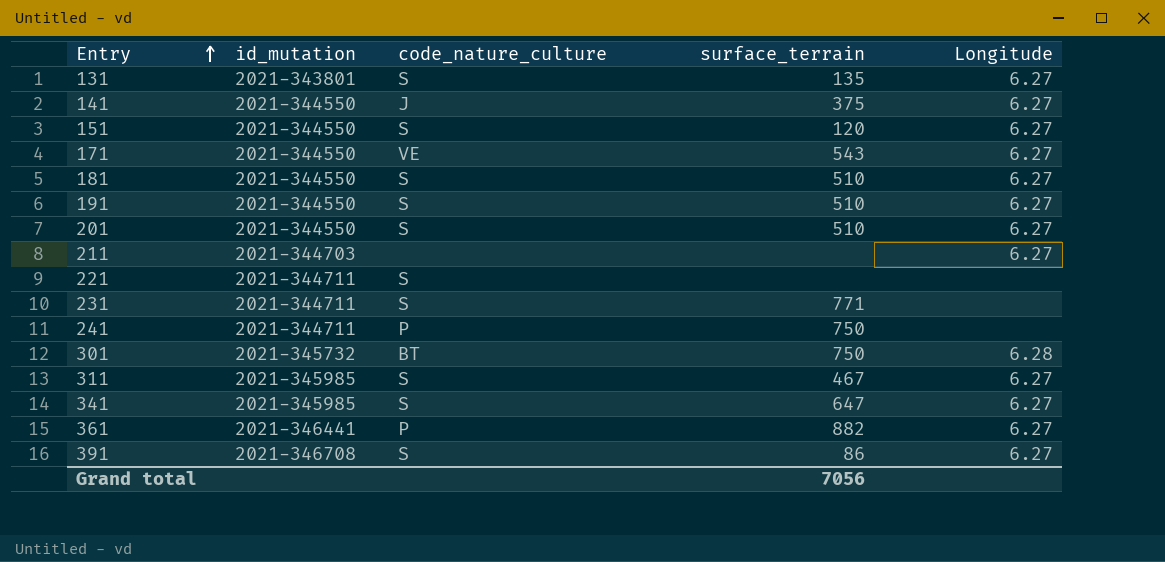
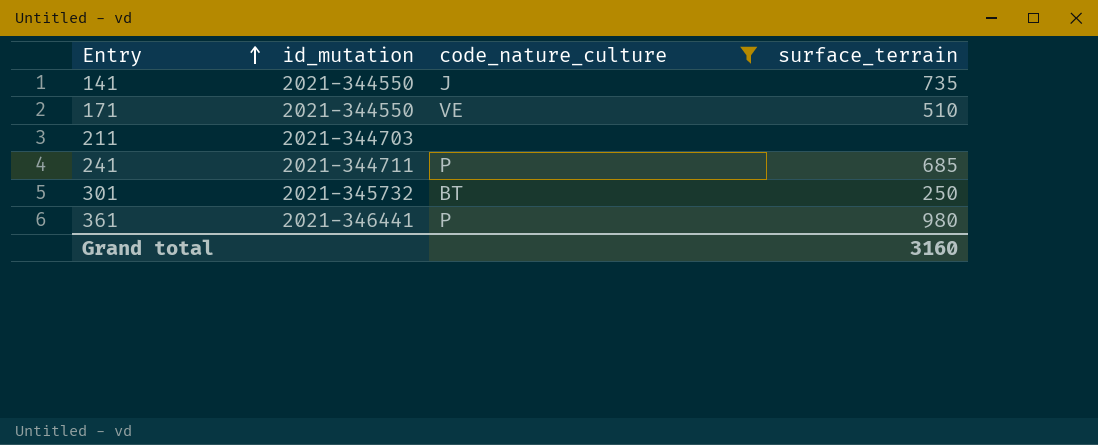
filter: none -> code_nature_culture != S
column Longitude | position: 5 -> none
141 | surface_terrain: 375 -> 735
171 | surface_terrain: 543 -> 510
241 | surface_terrain: 750 -> 685
301 | surface_terrain: 750 -> 250
361 | surface_terrain: 882 -> 980
Grand total | surface_terrain: 7056 -> 3160

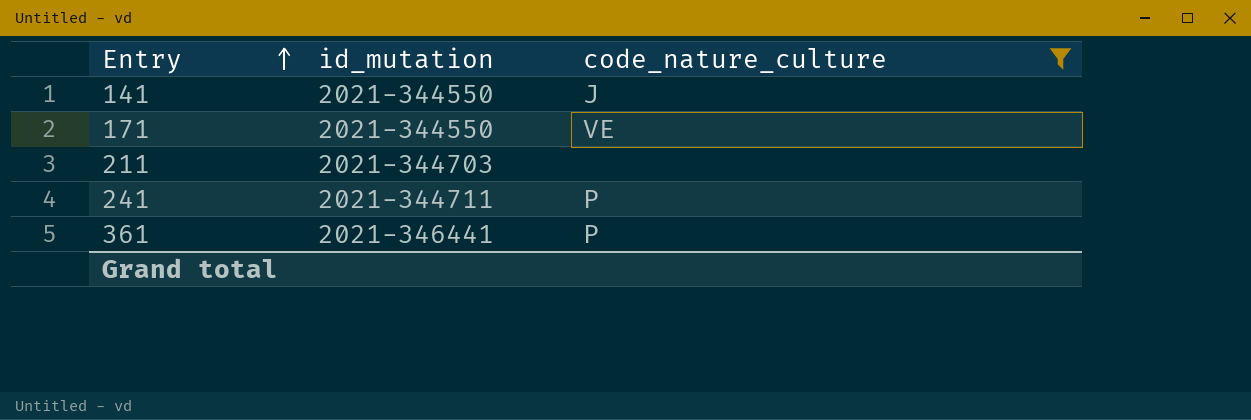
column surface_terrain | position: 4 -> none
row 301: 2021-345732 | BT | 250 -> none

